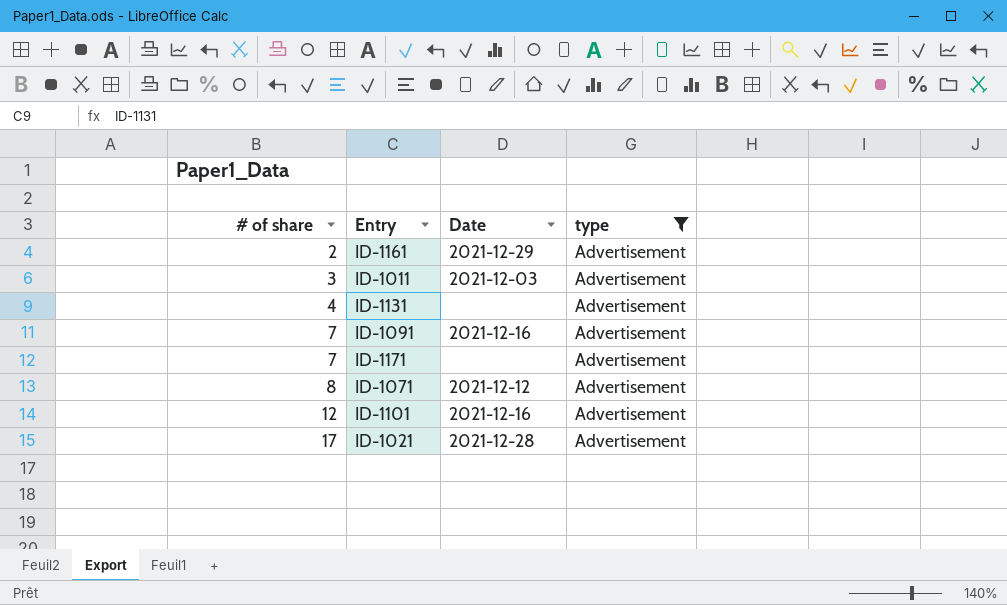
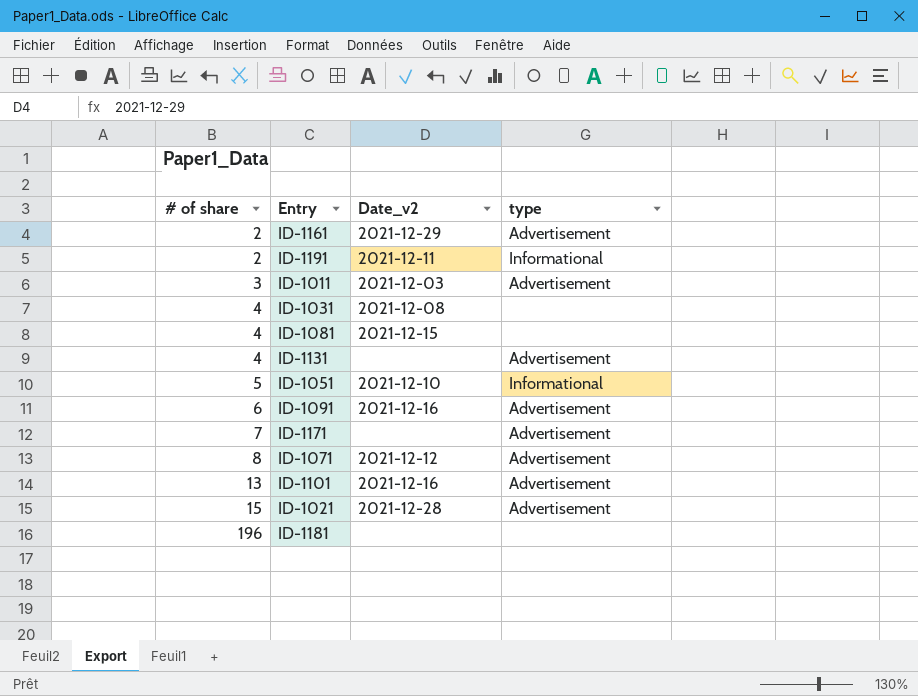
filter: type = Advertisement -> none
column name: Date -> Date_v2
ID-1091 | # of share: 7 -> 6
ID-1101 | # of share: 12 -> 13
ID-1021 | # of share: 17 -> 15

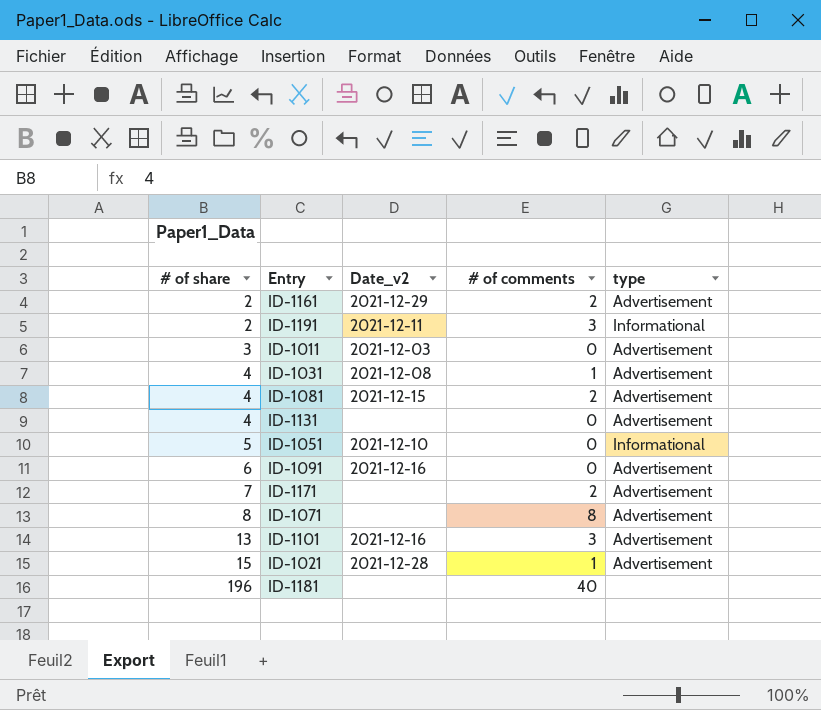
column # of comments | position: none -> 4
ID-1031 | type: none -> Advertisement
ID-1081 | type: none -> Advertisement
ID-1071 | Date_v2: 2021-12-12 -> none

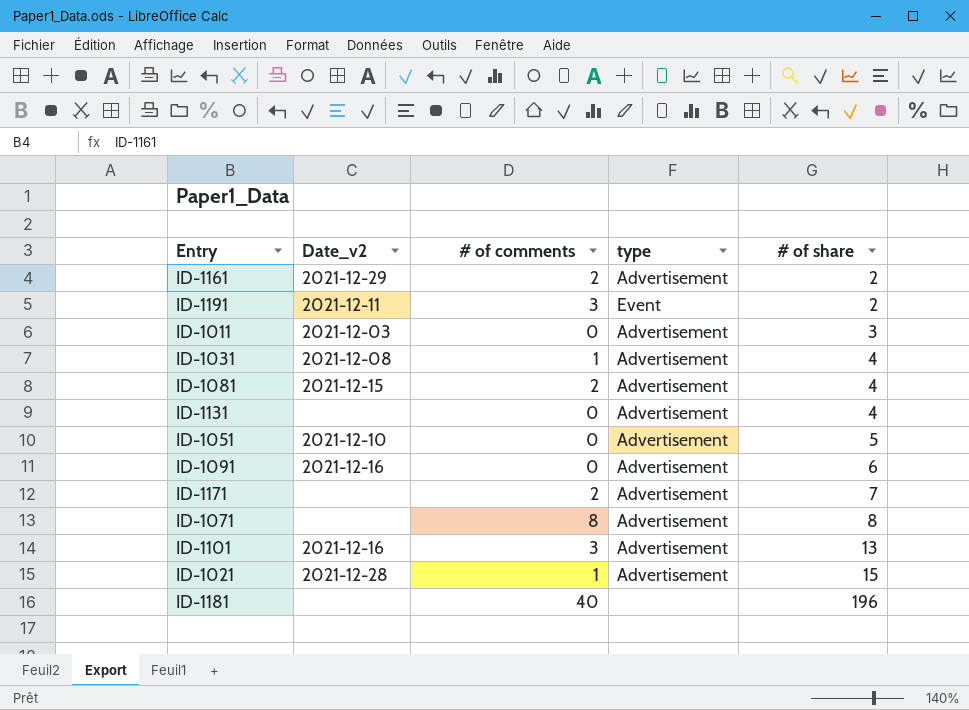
column # of share | position: 1 -> 5
ID-1191 | type: Informational -> Event
ID-1051 | type: Informational -> Advertisement

